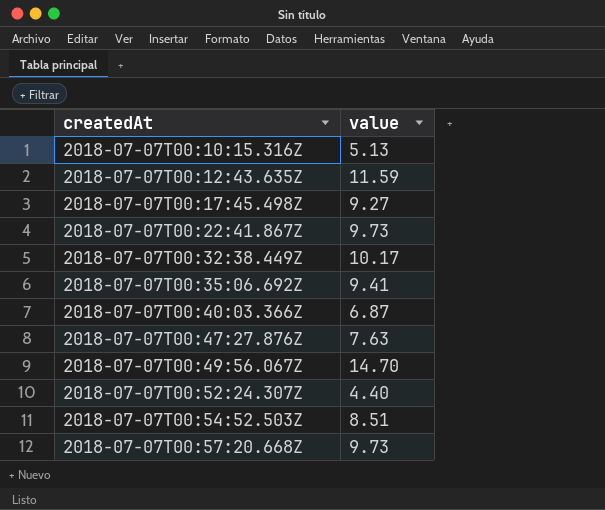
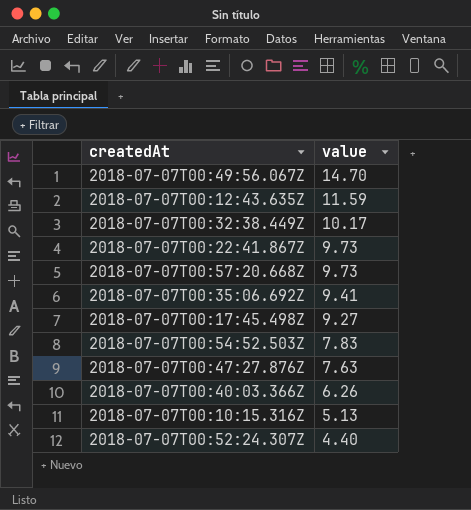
row order: createdAt ascending -> value descending
2018-07-07T00:54:52.503Z | value: 8.51 -> 7.83
2018-07-07T00:40:03.366Z | value: 6.87 -> 6.26

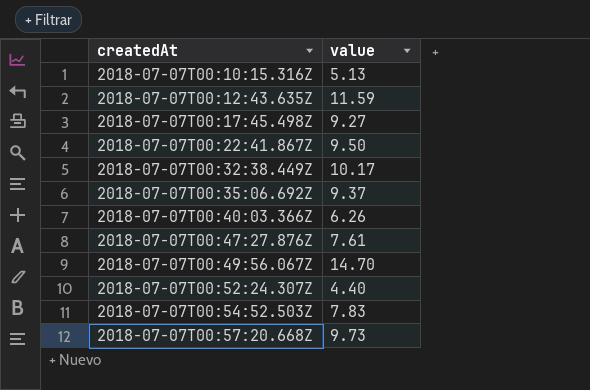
row order: value descending -> createdAt ascending
2018-07-07T00:22:41.867Z | value: 9.73 -> 9.50
2018-07-07T00:35:06.692Z | value: 9.41 -> 9.37
2018-07-07T00:47:27.876Z | value: 7.63 -> 7.61

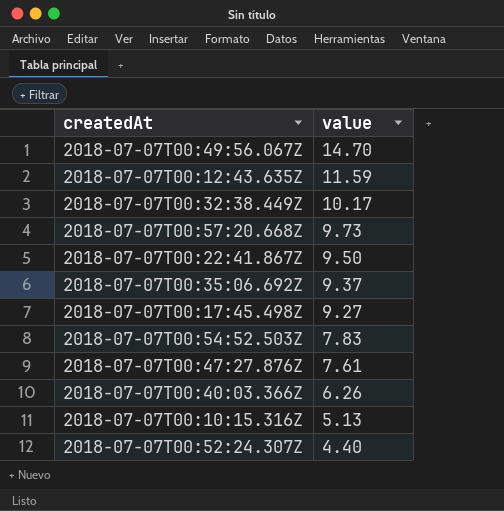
row order: createdAt ascending -> value descending

